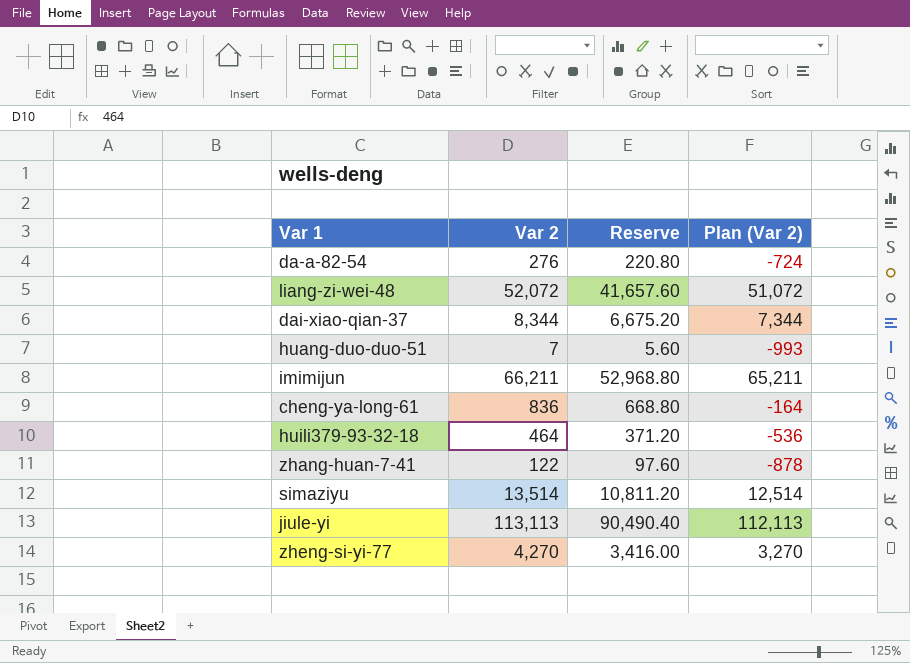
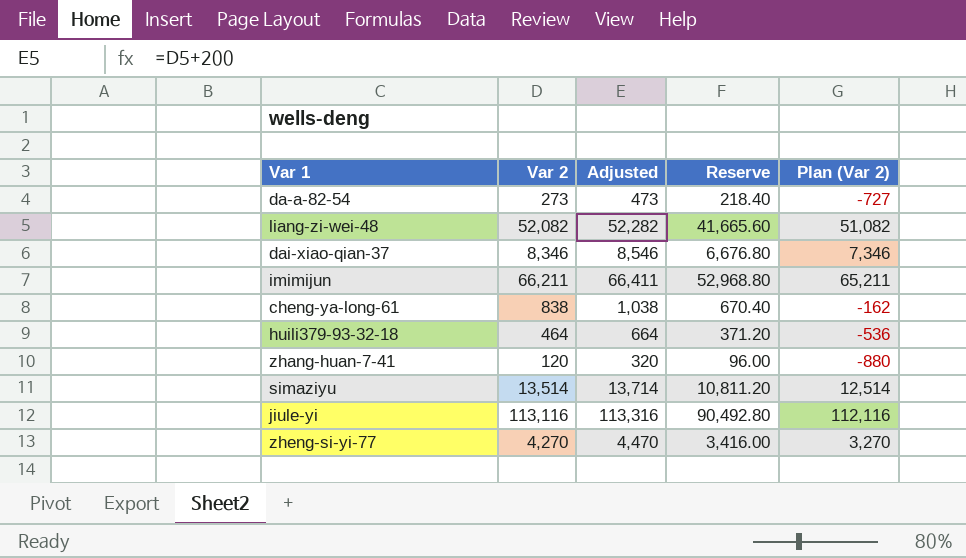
column Adjusted | formula: none -> [Var 2] + 200
row huang-duo-duo-51: 7 | 5.60 | -993 -> none
da-a-82-54 | Var 2: 276 -> 273
da-a-82-54 | Reserve: 220.80 -> 218.40
da-a-82-54 | Plan (Var 2): -724 -> -727
liang-zi-wei-48 | Var 2: 52,072 -> 52,082
liang-zi-wei-48 | Reserve: 41,657.60 -> 41,665.60
liang-zi-wei-48 | Plan (Var 2): 51,072 -> 51,082
dai-xiao-qian-37 | Var 2: 8,344 -> 8,346
dai-xiao-qian-37 | Reserve: 6,675.20 -> 6,676.80
dai-xiao-qian-37 | Plan (Var 2): 7,344 -> 7,346
cheng-ya-long-61 | Var 2: 836 -> 838
cheng-ya-long-61 | Reserve: 668.80 -> 670.40
cheng-ya-long-61 | Plan (Var 2): -164 -> -162
zhang-huan-7-41 | Var 2: 122 -> 120
zhang-huan-7-41 | Reserve: 97.60 -> 96.00
zhang-huan-7-41 | Plan (Var 2): -878 -> -880
jiule-yi | Var 2: 113,113 -> 113,116
jiule-yi | Reserve: 90,490.40 -> 90,492.80
jiule-yi | Plan (Var 2): 112,113 -> 112,116

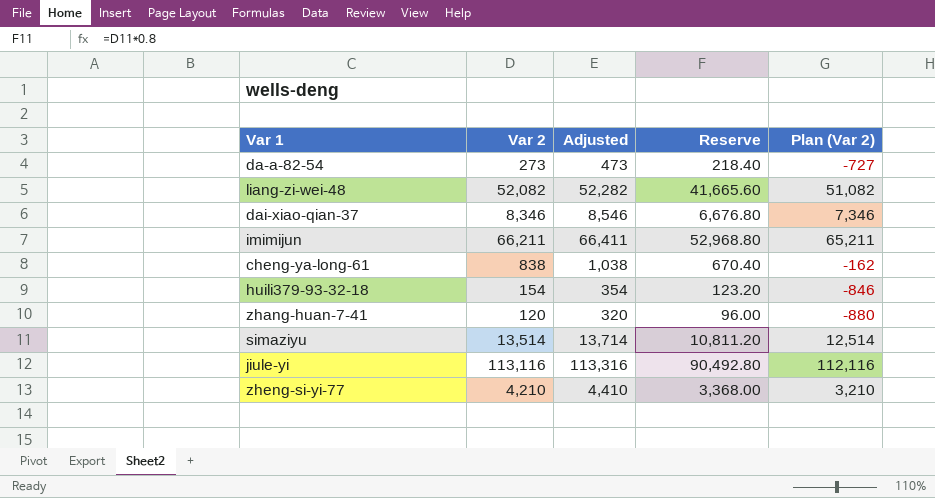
huili379-93-32-18 | Var 2: 464 -> 154
huili379-93-32-18 | Adjusted: 664 -> 354
huili379-93-32-18 | Reserve: 371.20 -> 123.20
huili379-93-32-18 | Plan (Var 2): -536 -> -846
zheng-si-yi-77 | Var 2: 4,270 -> 4,210
zheng-si-yi-77 | Adjusted: 4,470 -> 4,410
zheng-si-yi-77 | Reserve: 3,416.00 -> 3,368.00
zheng-si-yi-77 | Plan (Var 2): 3,270 -> 3,210

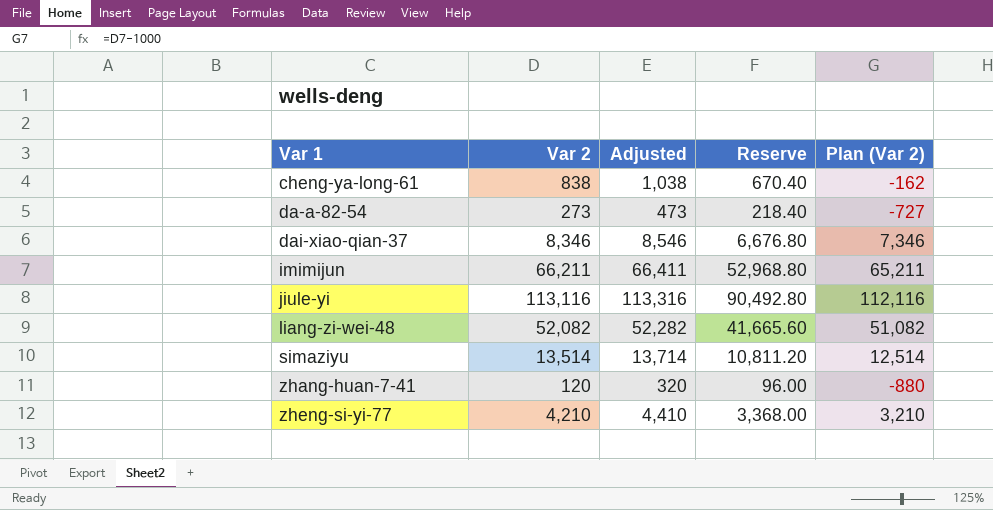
row order: none -> Var 1 ascending
row huili379-93-32-18: 154 | 354 | 123.20 | -846 -> none

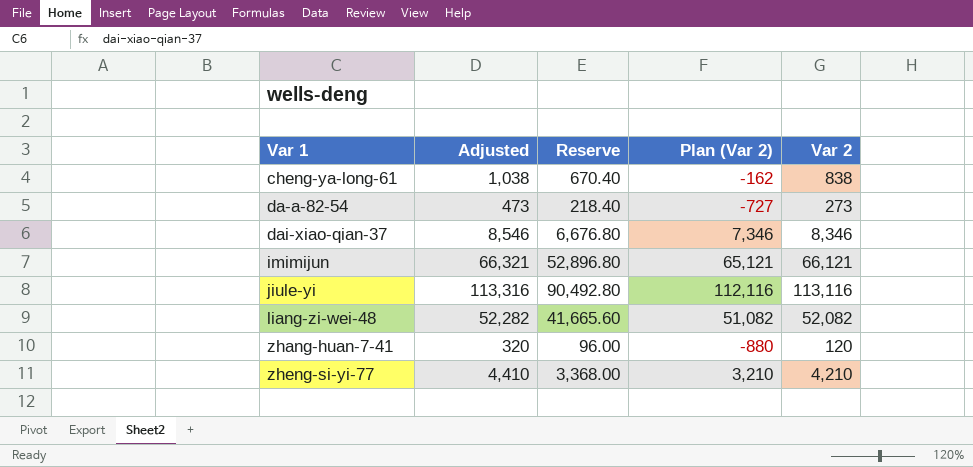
column Var 2 | position: 2 -> 5
row simaziyu: 13,514 | 13,714 | 10,811.20 | 12,514 -> none
imimijun | Adjusted: 66,411 -> 66,321
imimijun | Reserve: 52,968.80 -> 52,896.80
imimijun | Plan (Var 2): 65,211 -> 65,121
imimijun | Var 2: 66,211 -> 66,121

